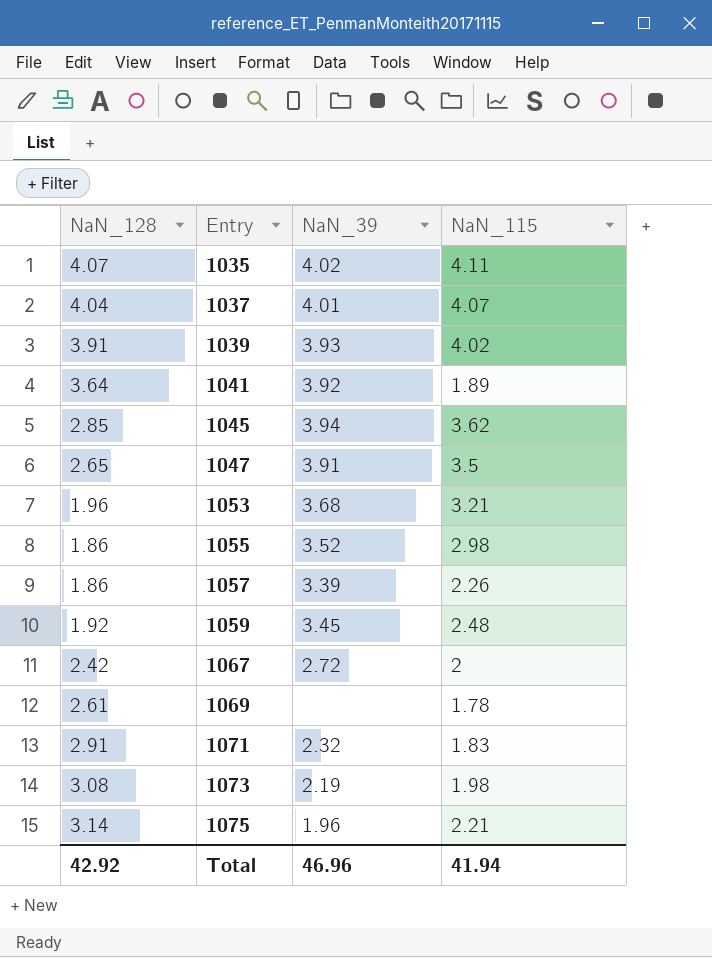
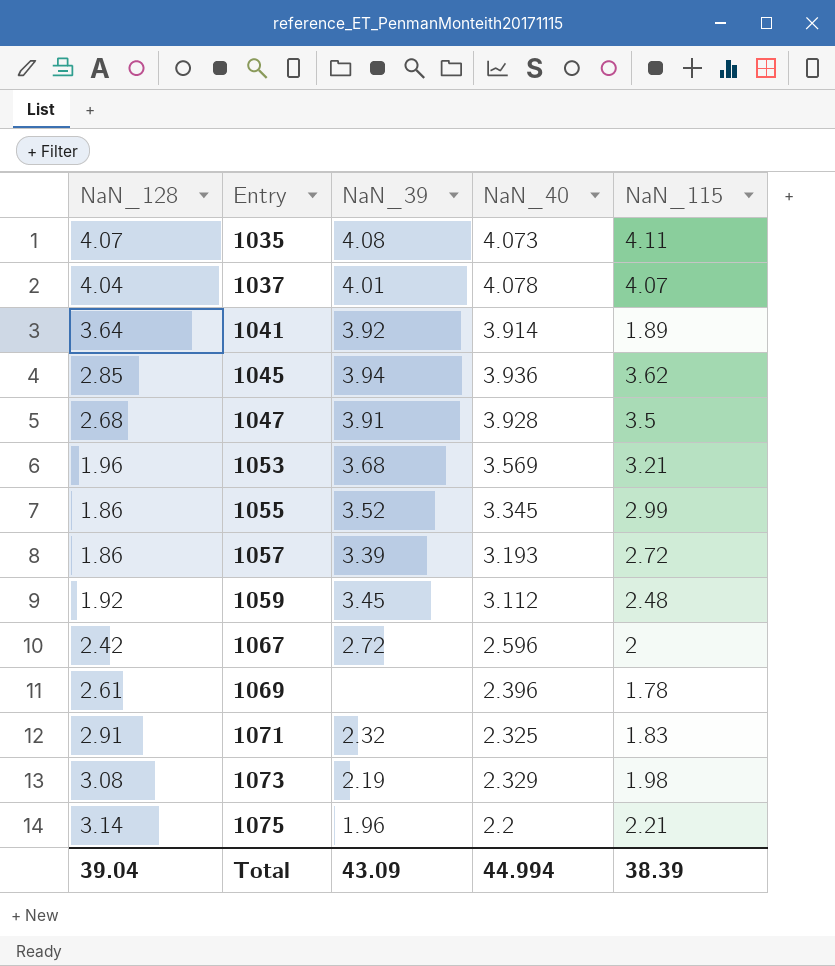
column NaN_40 | position: none -> 4
row 1039: 3.91 | 3.93 | 4.02 -> none
1035 | NaN_39: 4.02 -> 4.08
1047 | NaN_128: 2.65 -> 2.68
1055 | NaN_115: 2.98 -> 2.99
1057 | NaN_115: 2.26 -> 2.72
Total | NaN_128: 42.92 -> 39.04
Total | NaN_39: 46.96 -> 43.09
Total | NaN_115: 41.94 -> 38.39

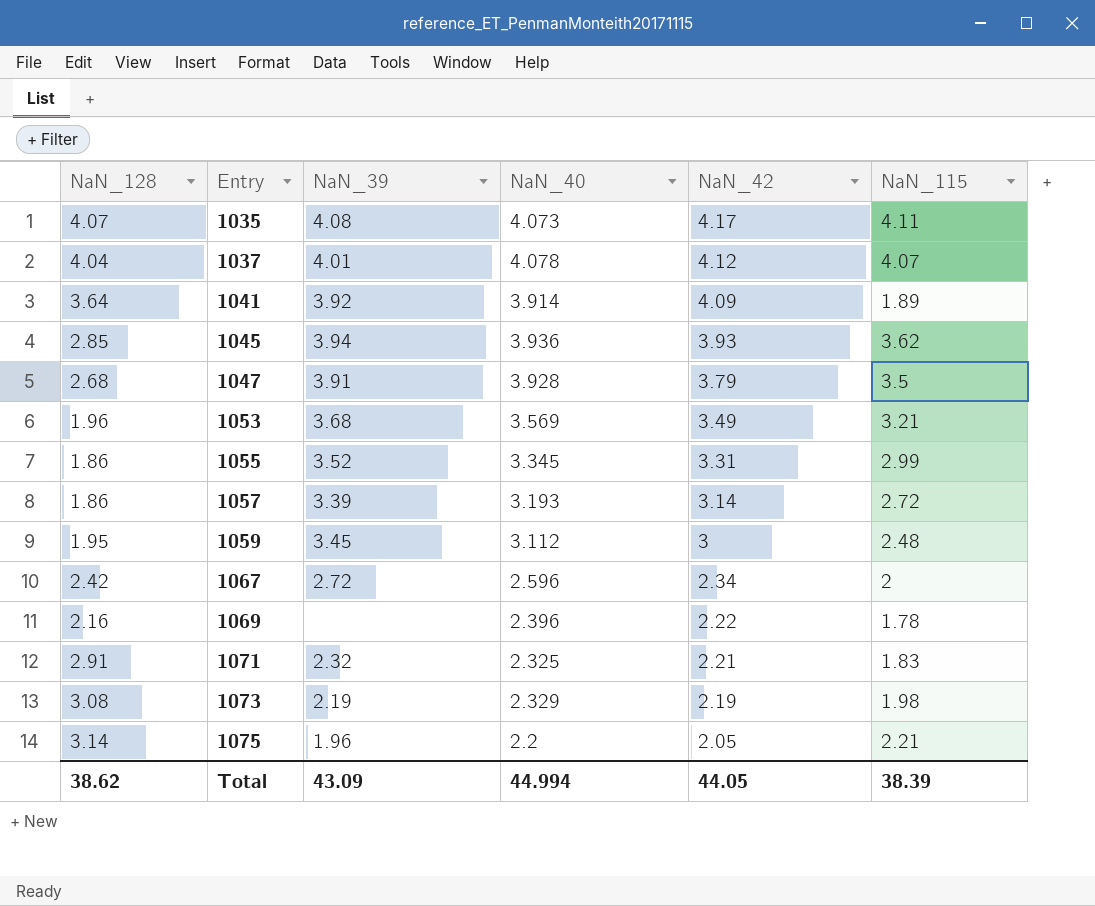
column NaN_42 | position: none -> 5
1059 | NaN_128: 1.92 -> 1.95
1069 | NaN_128: 2.61 -> 2.16
Total | NaN_128: 39.04 -> 38.62

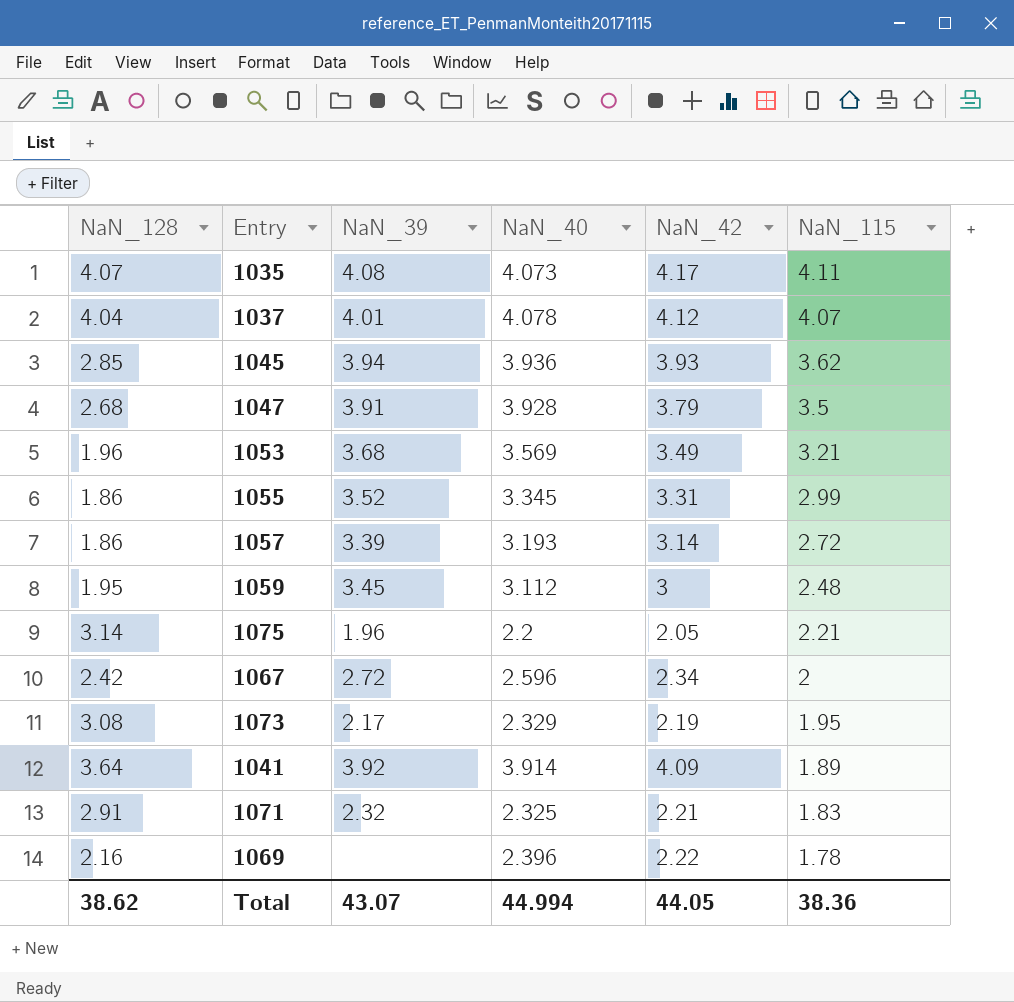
row order: Entry ascending -> NaN_115 descending
1073 | NaN_39: 2.19 -> 2.17
1073 | NaN_115: 1.98 -> 1.95
Total | NaN_39: 43.09 -> 43.07
Total | NaN_115: 38.39 -> 38.36

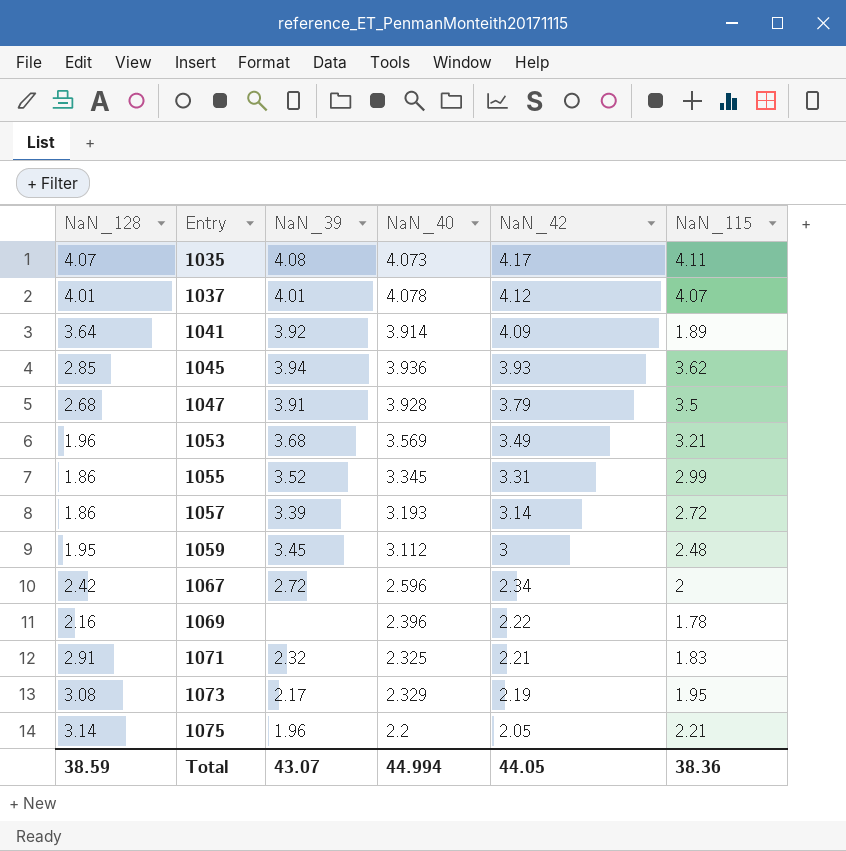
row order: NaN_115 descending -> Entry ascending
1037 | NaN_128: 4.04 -> 4.01
Total | NaN_128: 38.62 -> 38.59

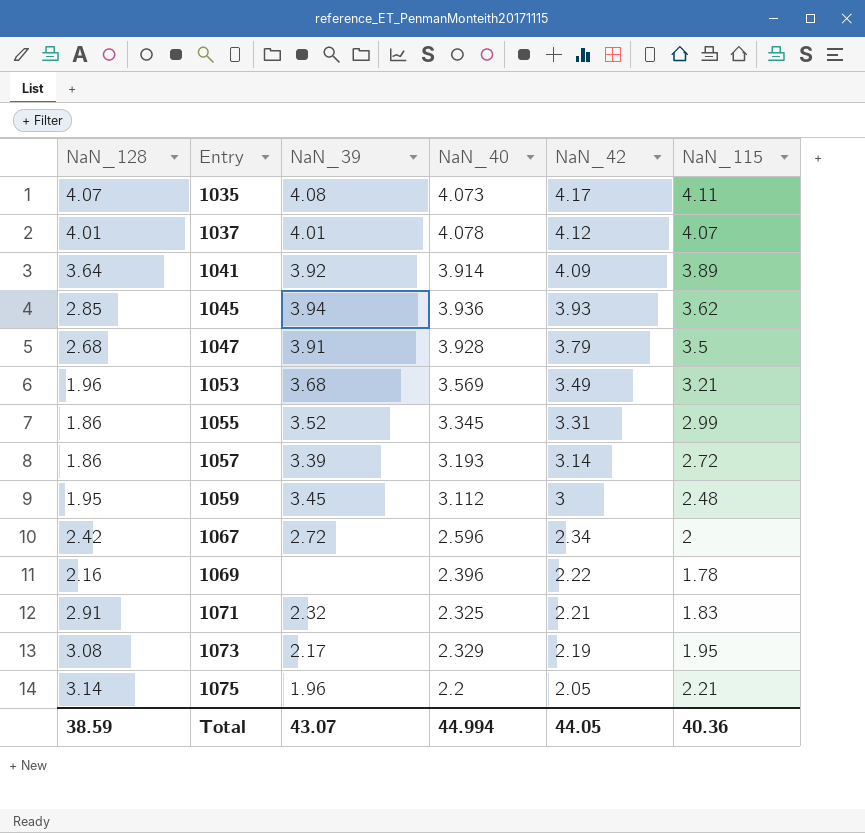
1041 | NaN_115: 1.89 -> 3.89
Total | NaN_115: 38.36 -> 40.36

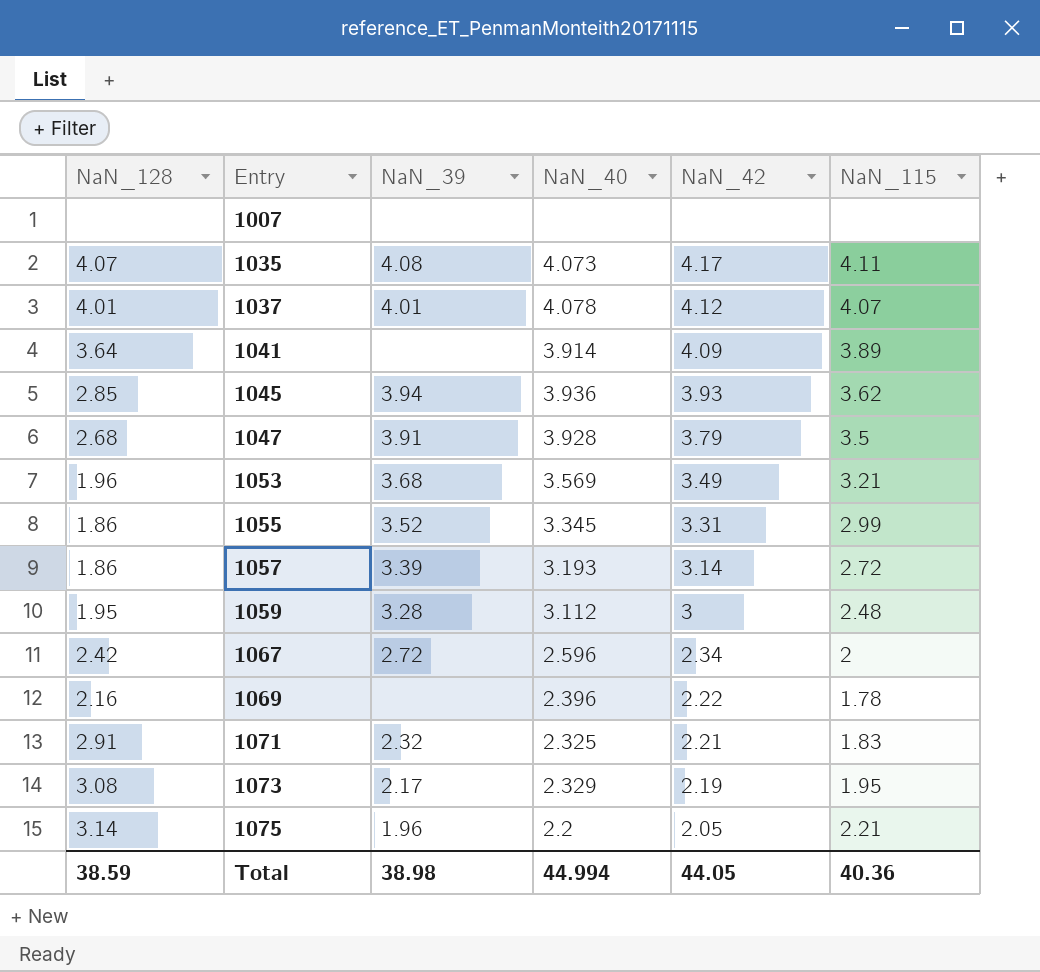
row 1007: none -> none | none | none | none | none
1041 | NaN_39: 3.92 -> none
1059 | NaN_39: 3.45 -> 3.28
Total | NaN_39: 43.07 -> 38.98

